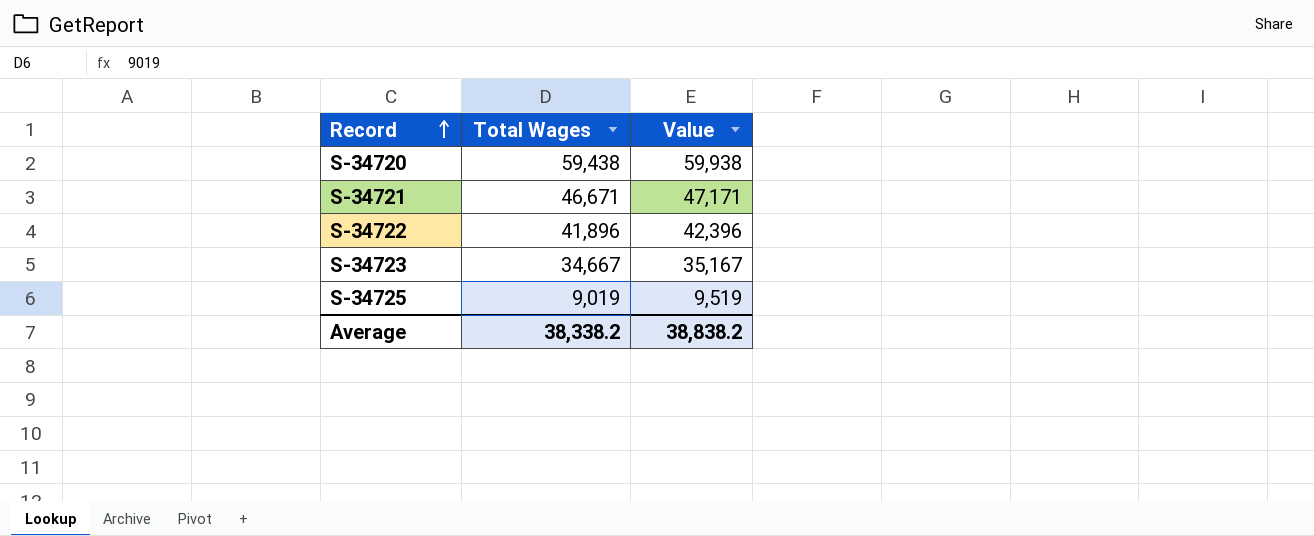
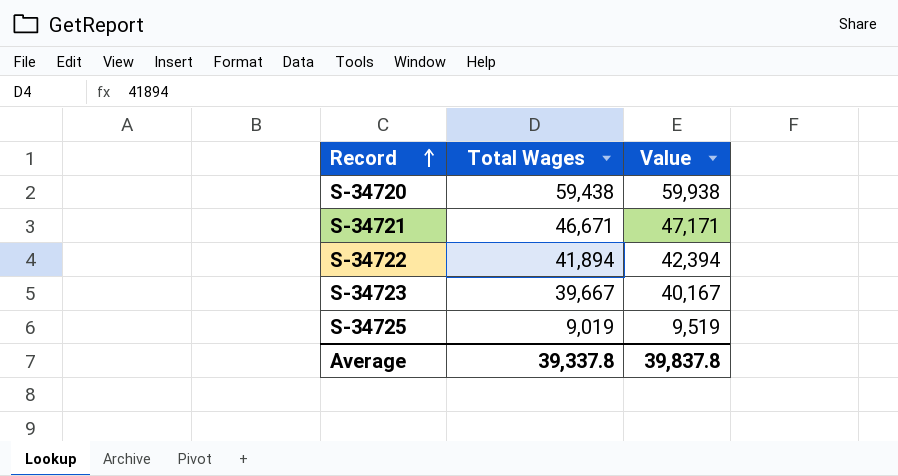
S-34722 | Total Wages: 41,896 -> 41,894
S-34722 | Value: 42,396 -> 42,394
S-34723 | Total Wages: 34,667 -> 39,667
S-34723 | Value: 35,167 -> 40,167
Average | Total Wages: 38,338.2 -> 39,337.8
Average | Value: 38,838.2 -> 39,837.8

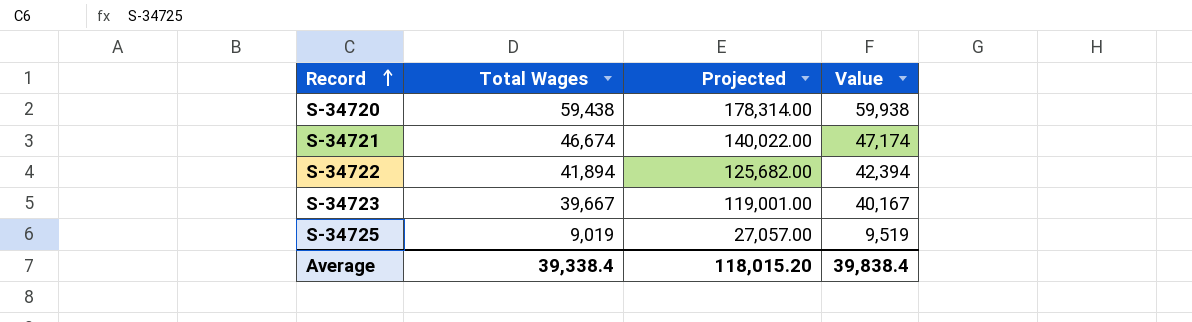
column Projected | formula: none -> [Total Wages] * 3
S-34721 | Total Wages: 46,671 -> 46,674
S-34721 | Value: 47,171 -> 47,174
Average | Total Wages: 39,337.8 -> 39,338.4
Average | Value: 39,837.8 -> 39,838.4

